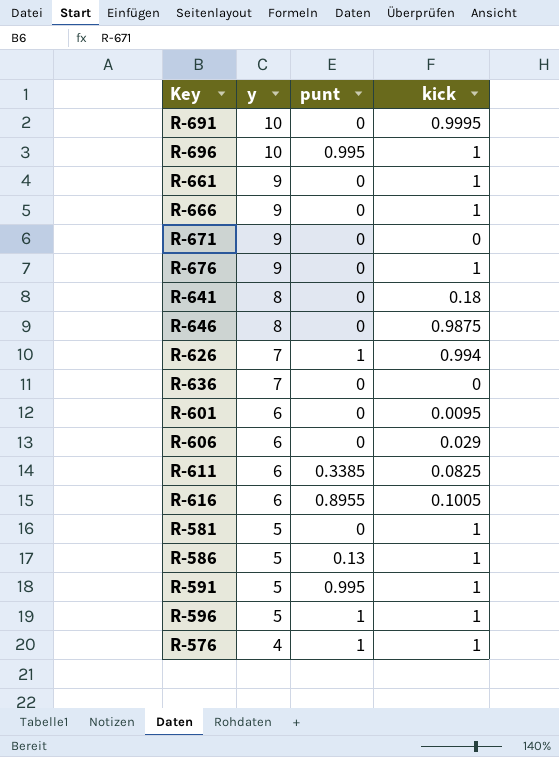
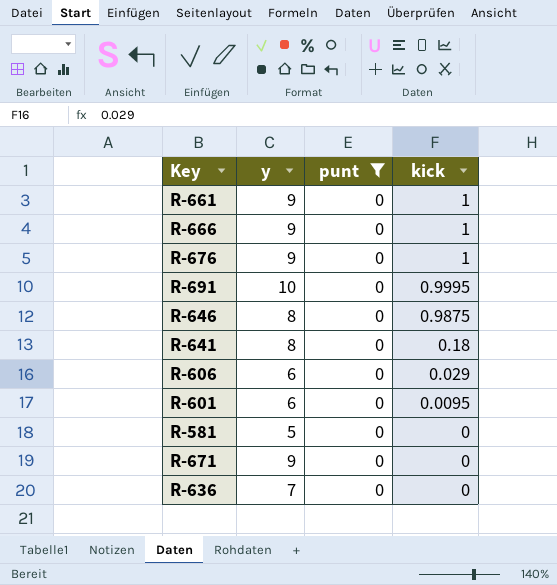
filter: none -> punt = 0
row order: y descending -> kick descending
R-581 | kick: 1 -> 0

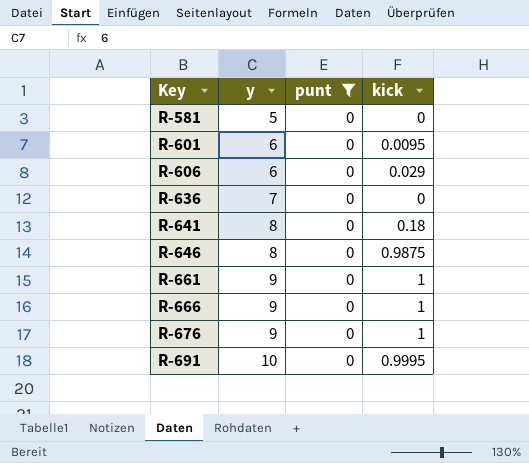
row order: kick descending -> Key ascending
row R-671: 9 | 0 | 0 -> none

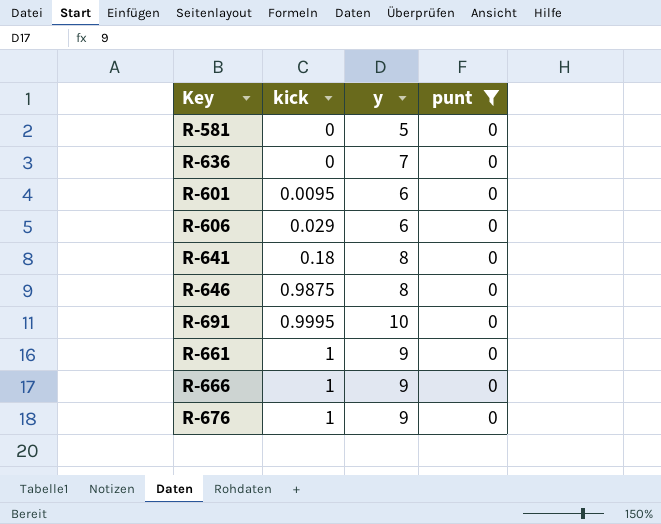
row order: Key ascending -> kick ascending
column kick | position: 4 -> 2

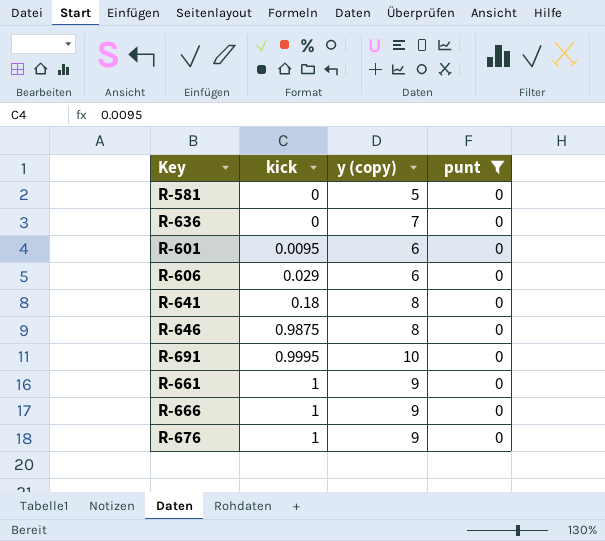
column name: y -> y (copy)

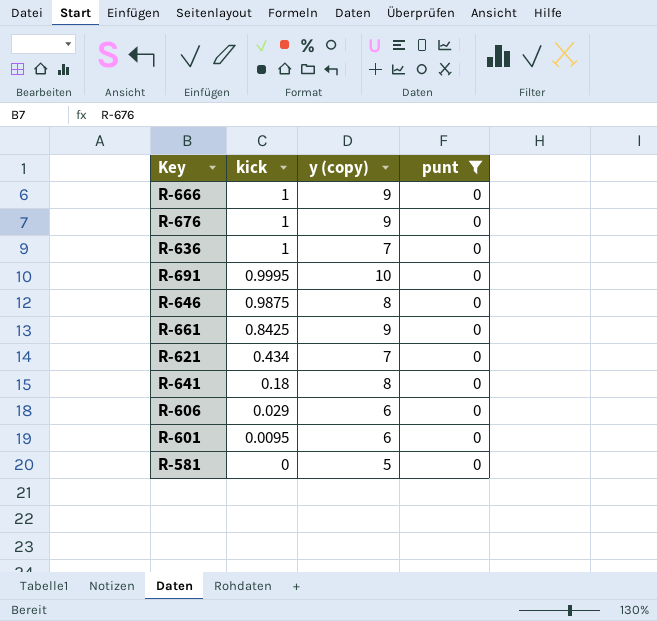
row order: kick ascending -> kick descending
R-636 | kick: 0 -> 1
R-661 | kick: 1 -> 0.8425
row R-621: none -> 0.434 | 7 | 0

